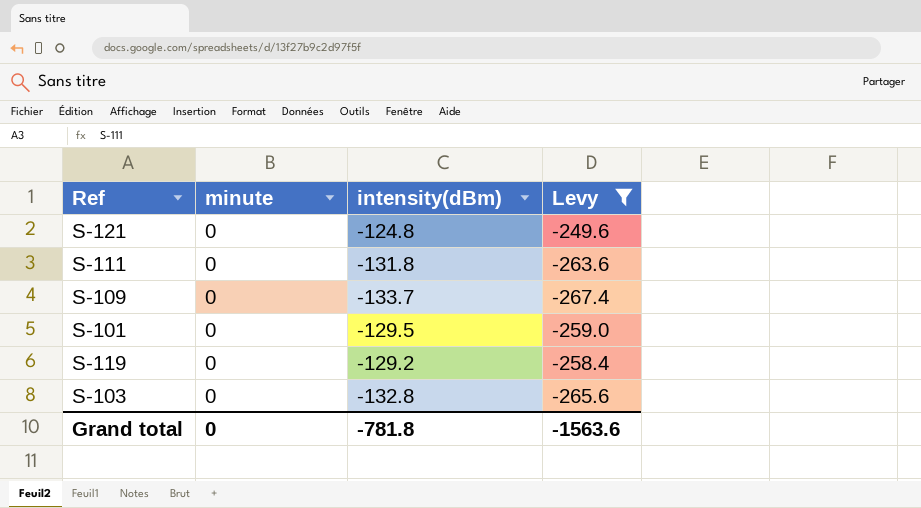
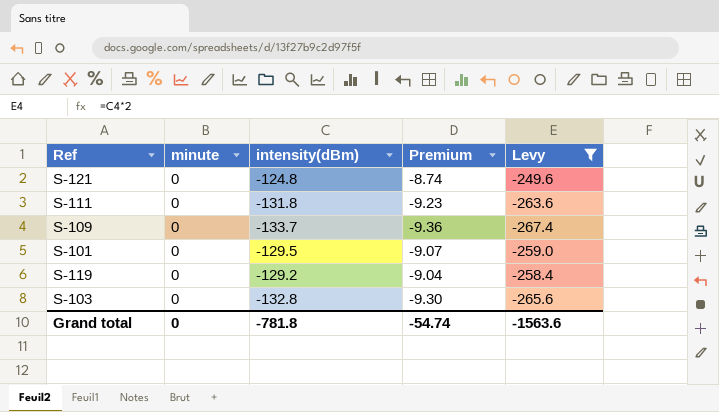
column Premium | formula: none -> [intensity(dBm)] * 0.07

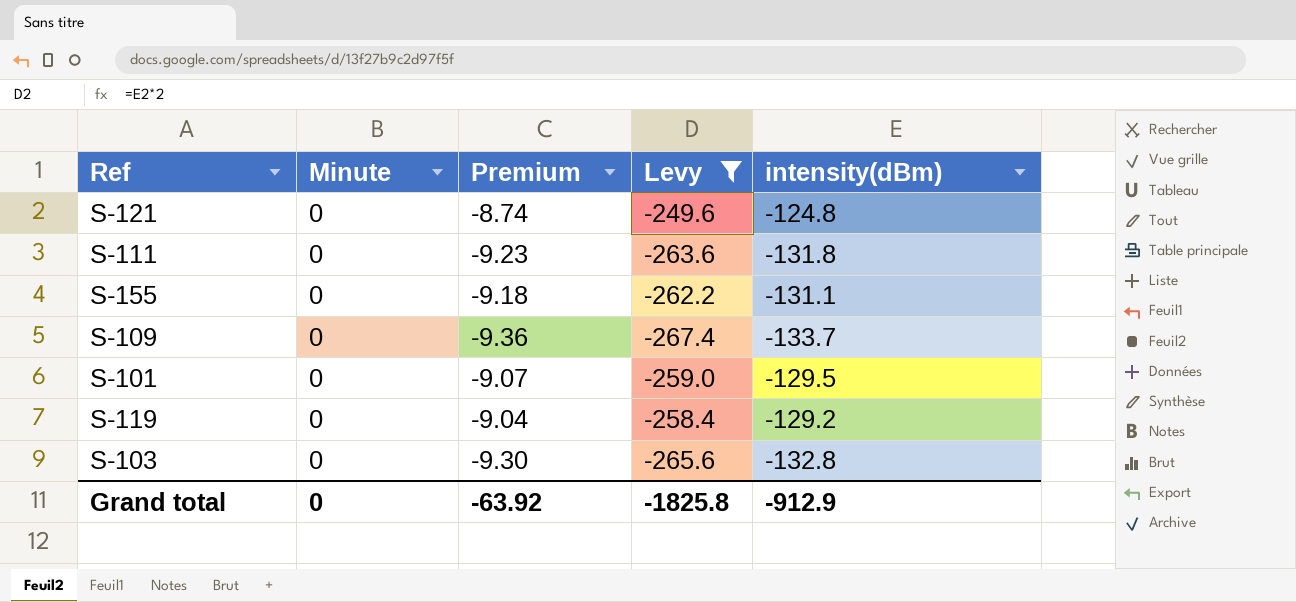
column name: minute -> Minute
column intensity(dBm) | position: 3 -> 5
row S-155: none -> 0 | -9.18 | -262.2 | -131.1
Grand total | Premium: -54.74 -> -63.92
Grand total | Levy: -1563.6 -> -1825.8
Grand total | intensity(dBm): -781.8 -> -912.9

